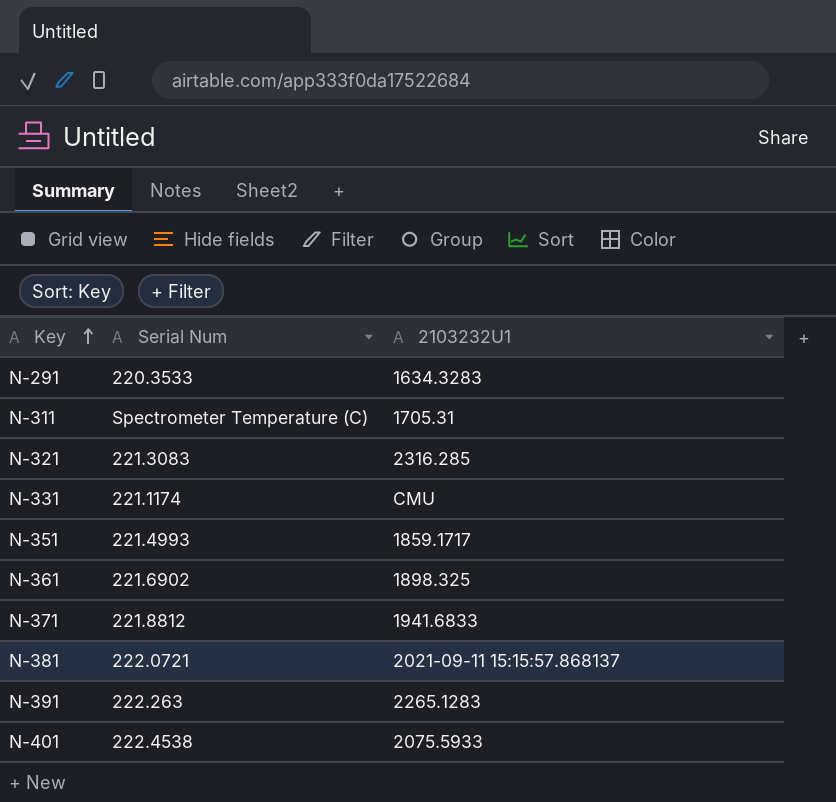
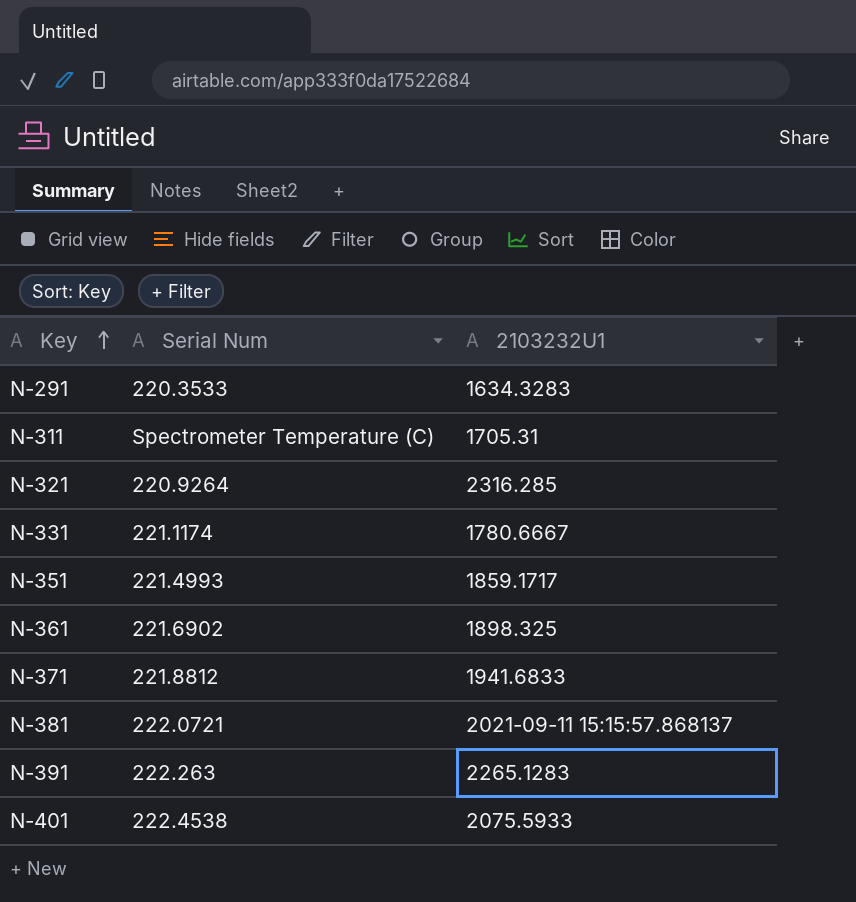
N-321 | Serial Num: 221.3083 -> 220.9264
N-331 | 2103232U1: CMU -> 1780.6667

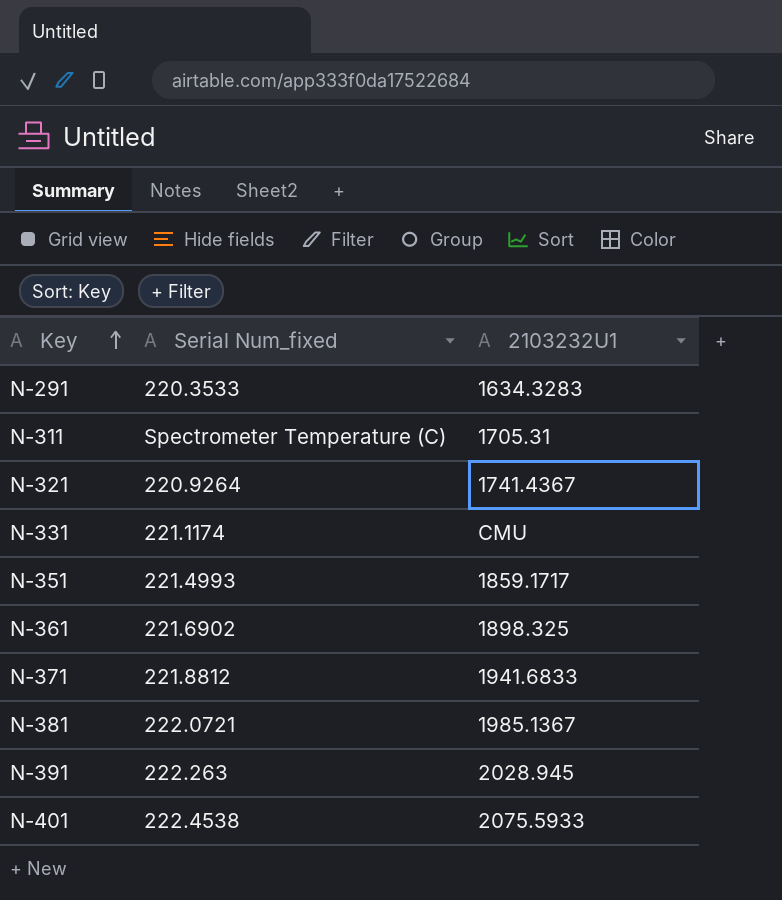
column name: Serial Num -> Serial Num_fixed
N-321 | 2103232U1: 2316.285 -> 1741.4367
N-331 | 2103232U1: 1780.6667 -> CMU
N-381 | 2103232U1: 2021-09-11 15:15:57.868137 -> 1985.1367
N-391 | 2103232U1: 2265.1283 -> 2028.945

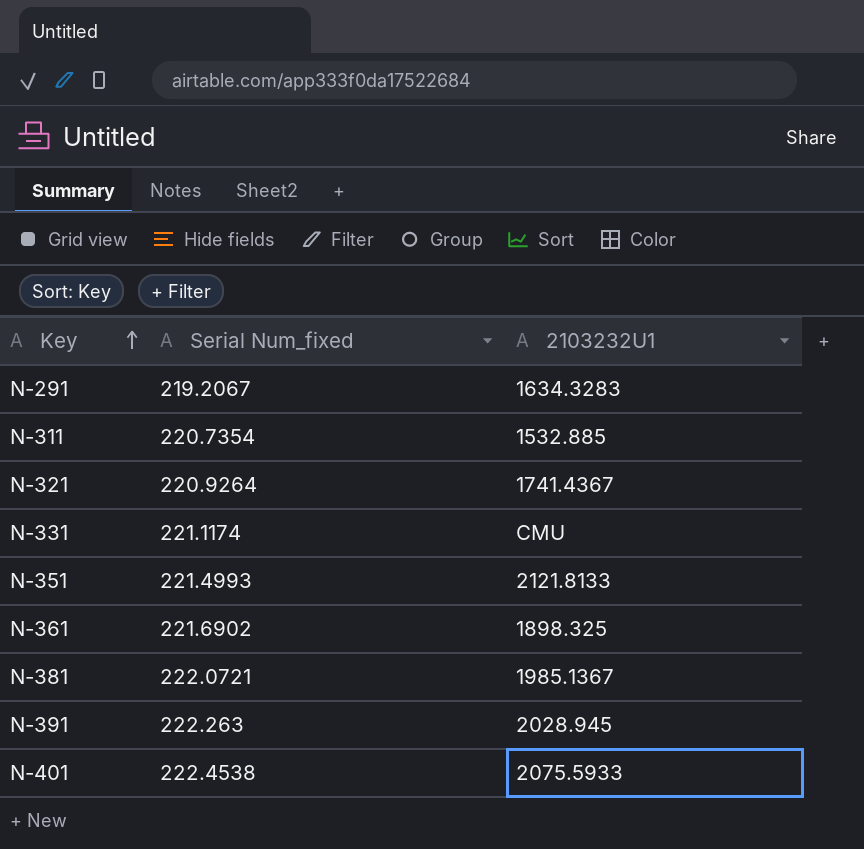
row N-371: 221.8812 | 1941.6833 -> none
N-291 | Serial Num_fixed: 220.3533 -> 219.2067
N-311 | Serial Num_fixed: Spectrometer Temperature (C) -> 220.7354
N-311 | 2103232U1: 1705.31 -> 1532.885
N-351 | 2103232U1: 1859.1717 -> 2121.8133

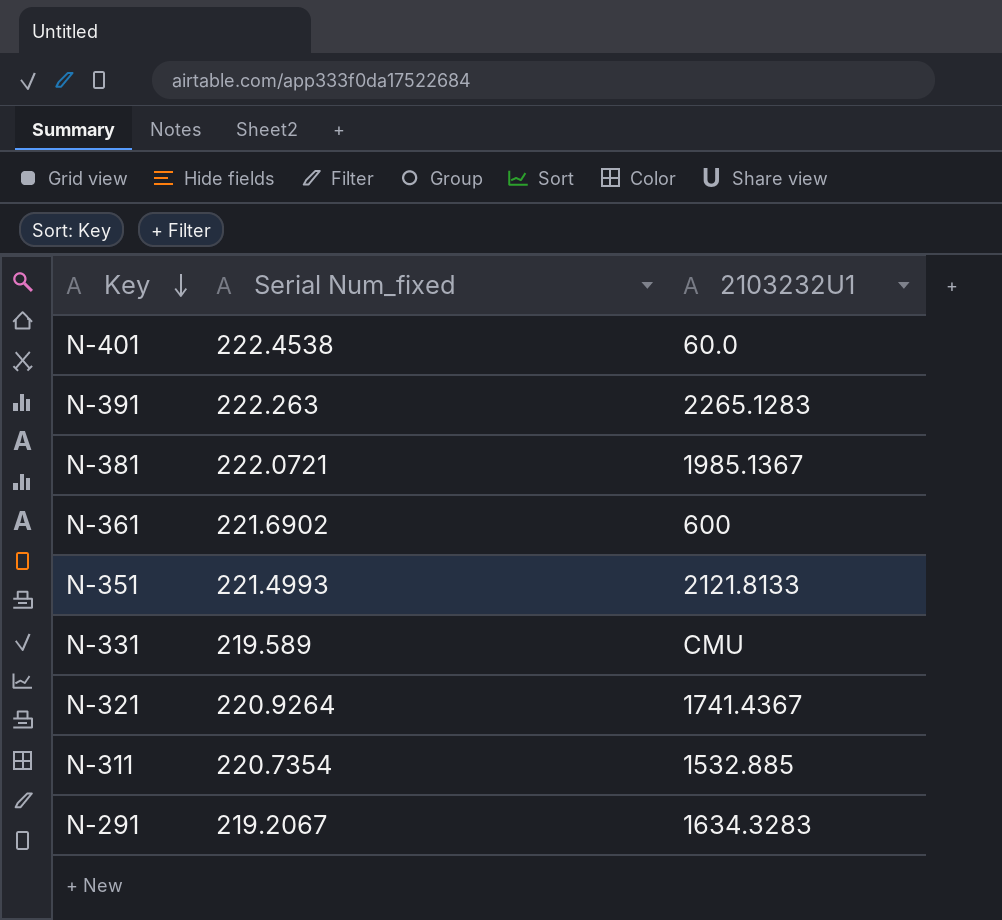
row order: Key ascending -> Key descending
N-401 | 2103232U1: 2075.5933 -> 60.0
N-391 | 2103232U1: 2028.945 -> 2265.1283
N-361 | 2103232U1: 1898.325 -> 600
N-331 | Serial Num_fixed: 221.1174 -> 219.589

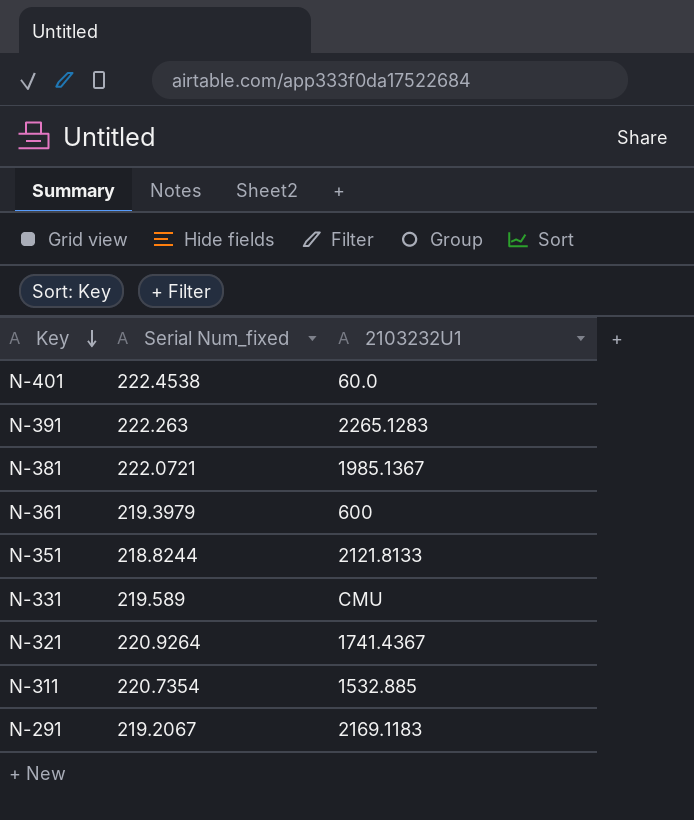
N-361 | Serial Num_fixed: 221.6902 -> 219.3979
N-351 | Serial Num_fixed: 221.4993 -> 218.8244
N-291 | 2103232U1: 1634.3283 -> 2169.1183

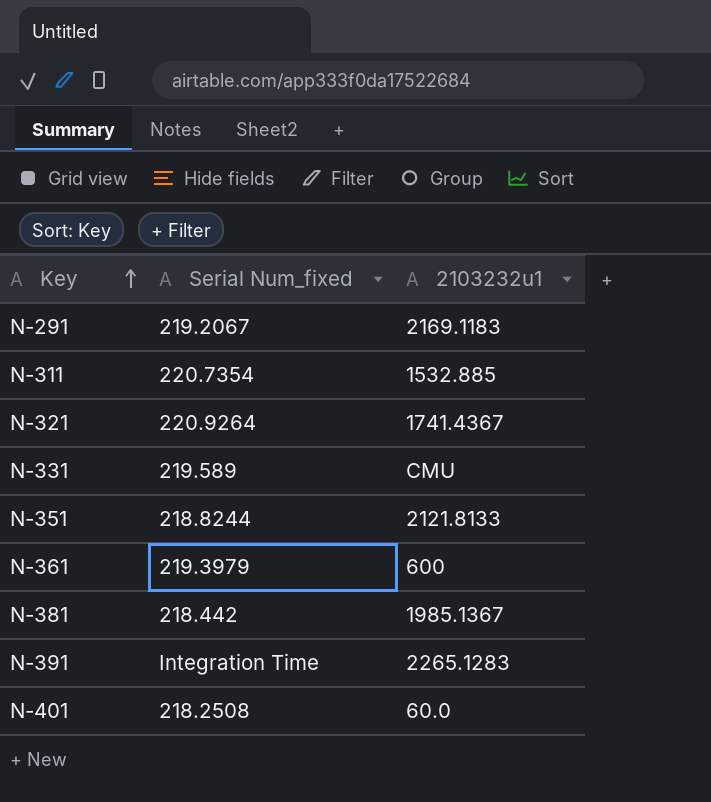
row order: Key descending -> Key ascending
column name: 2103232U1 -> 2103232u1
N-381 | Serial Num_fixed: 222.0721 -> 218.442
N-391 | Serial Num_fixed: 222.263 -> Integration Time
N-401 | Serial Num_fixed: 222.4538 -> 218.2508

